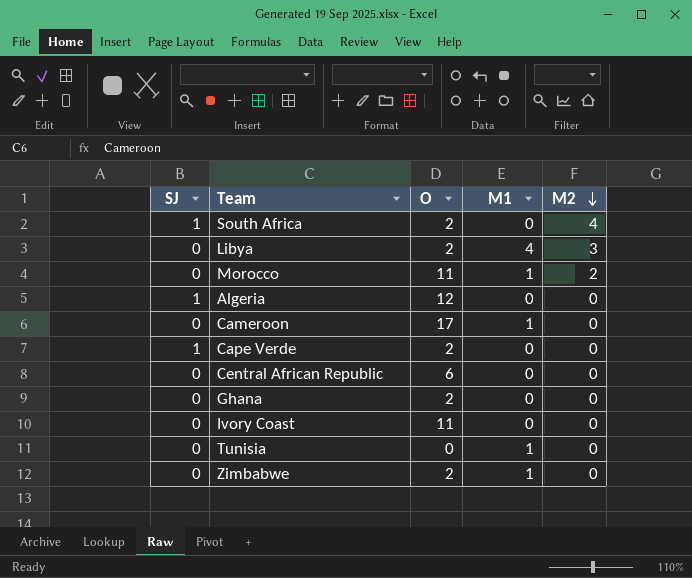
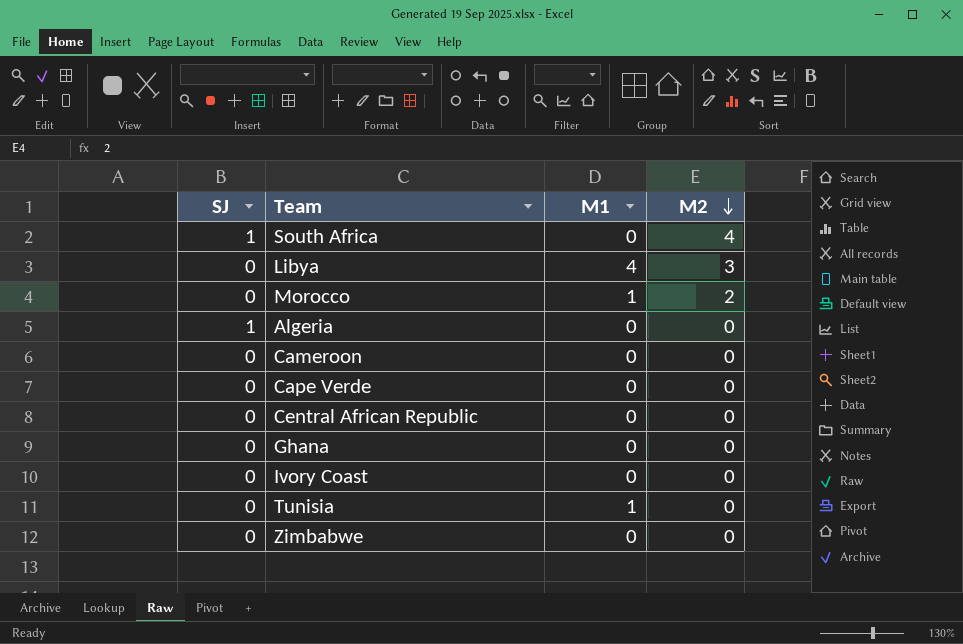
column O | position: 3 -> none
Cameroon | M1: 1 -> 0
Cape Verde | SJ: 1 -> 0
Zimbabwe | M1: 1 -> 0

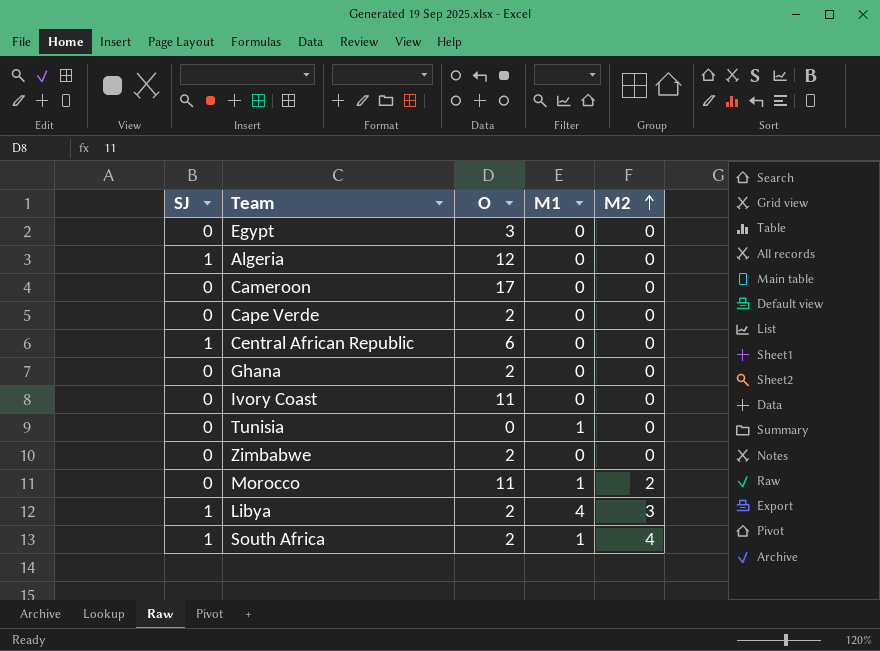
row order: M2 descending -> M2 ascending
column O | position: none -> 3
row Egypt: none -> 0 | 3 | 0 | 0
Central African Republic | SJ: 0 -> 1
Libya | SJ: 0 -> 1
South Africa | M1: 0 -> 1

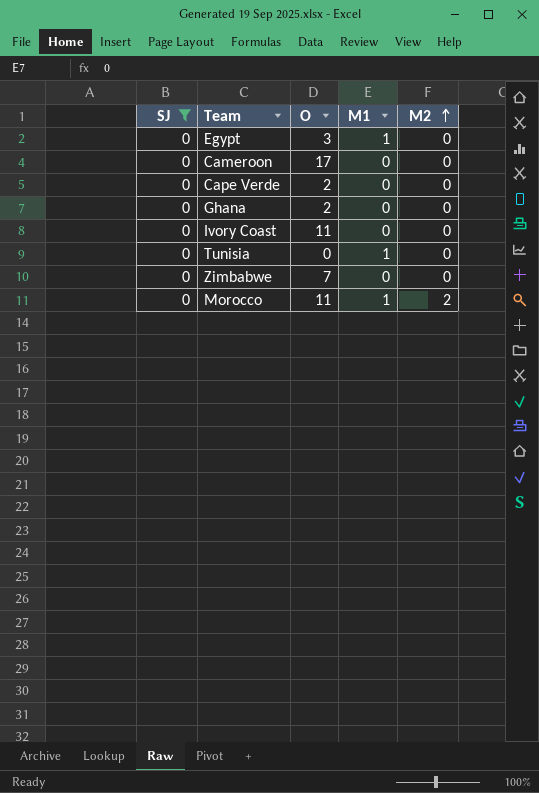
filter: none -> SJ = 0
Egypt | M1: 0 -> 1
Zimbabwe | O: 2 -> 7

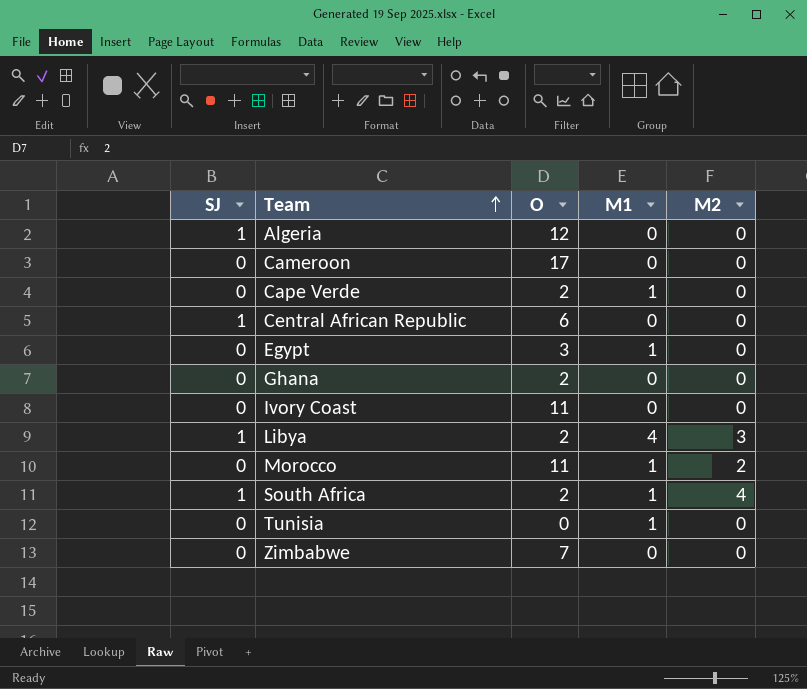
filter: SJ = 0 -> none
row order: M2 ascending -> Team ascending
Cape Verde | M1: 0 -> 1

